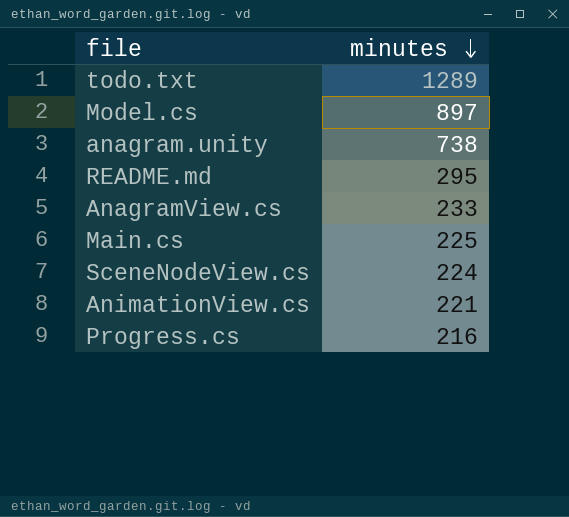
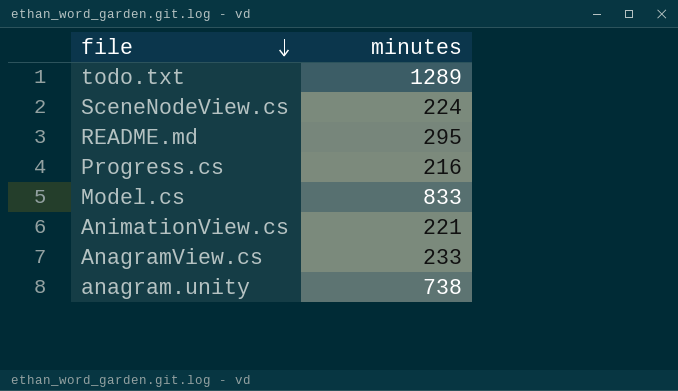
row order: minutes descending -> file descending
row Main.cs: 225 -> none
Model.cs | minutes: 897 -> 833

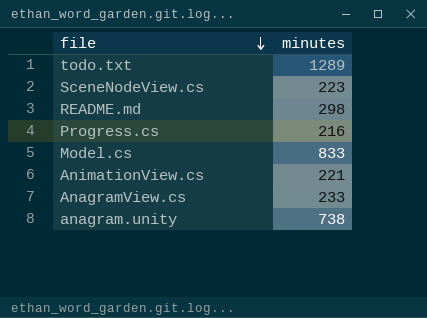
SceneNodeView.cs | minutes: 224 -> 223
README.md | minutes: 295 -> 298

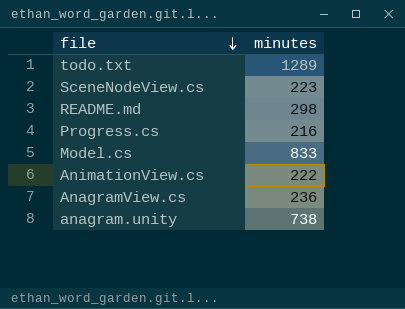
AnimationView.cs | minutes: 221 -> 222
AnagramView.cs | minutes: 233 -> 236

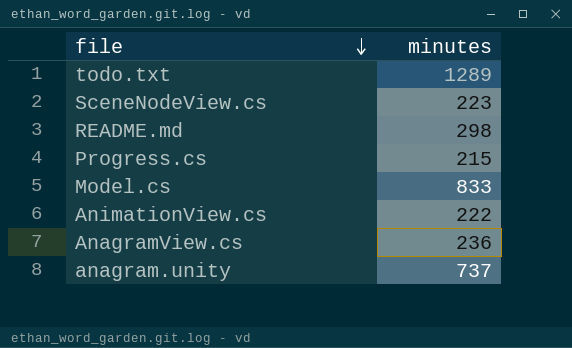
Progress.cs | minutes: 216 -> 215
anagram.unity | minutes: 738 -> 737

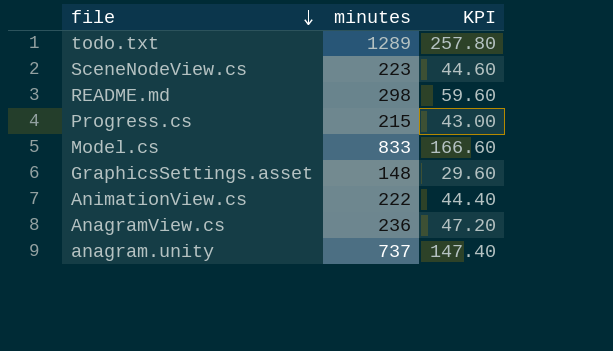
column KPI | formula: none -> [minutes] * 0.2
row GraphicsSettings.asset: none -> 148 | 29.60

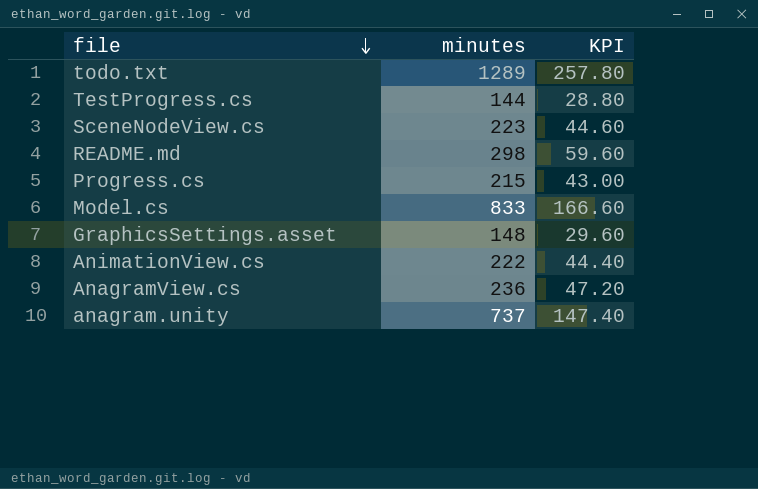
row TestProgress.cs: none -> 144 | 28.80

